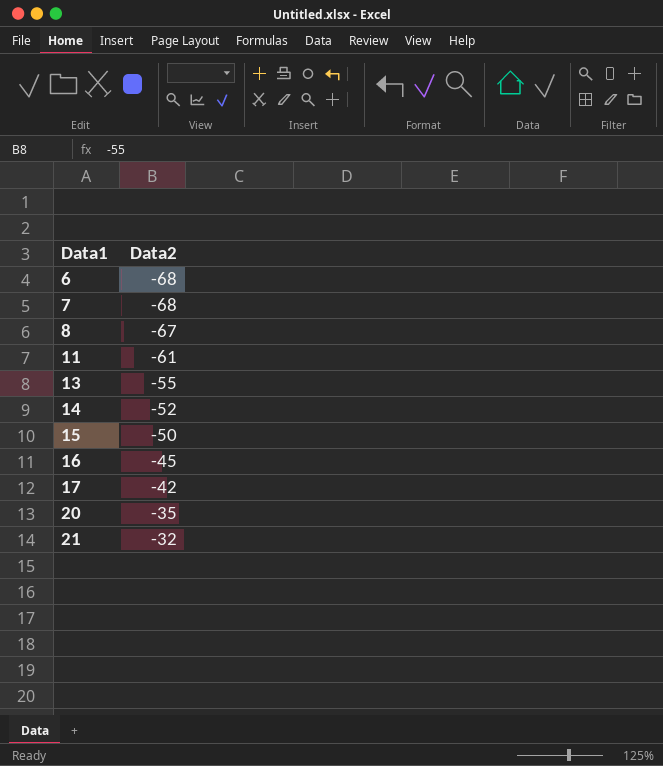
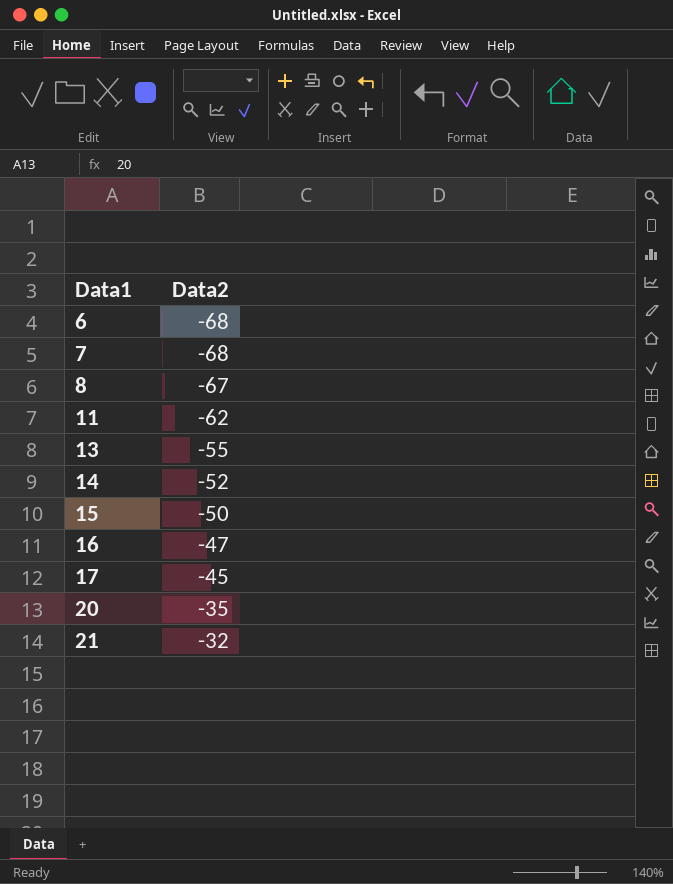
11 | Data2: -61 -> -62
16 | Data2: -45 -> -47
17 | Data2: -42 -> -45

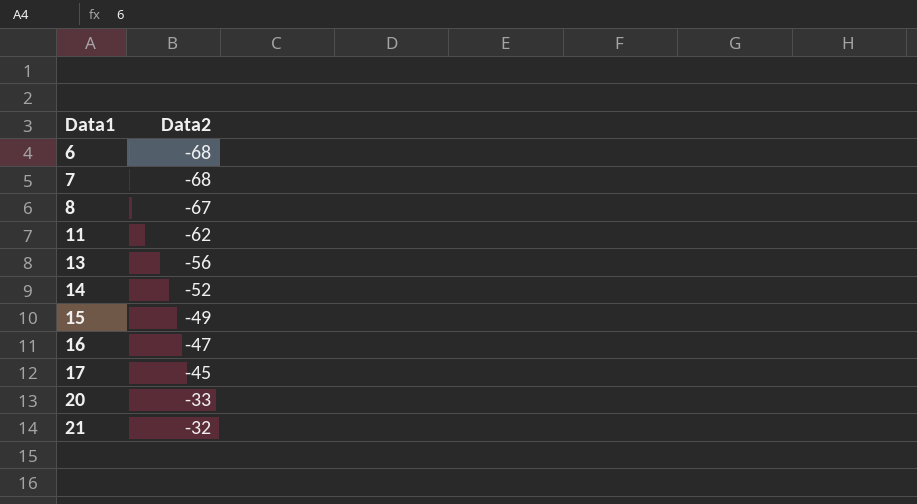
13 | Data2: -55 -> -56
15 | Data2: -50 -> -49
20 | Data2: -35 -> -33

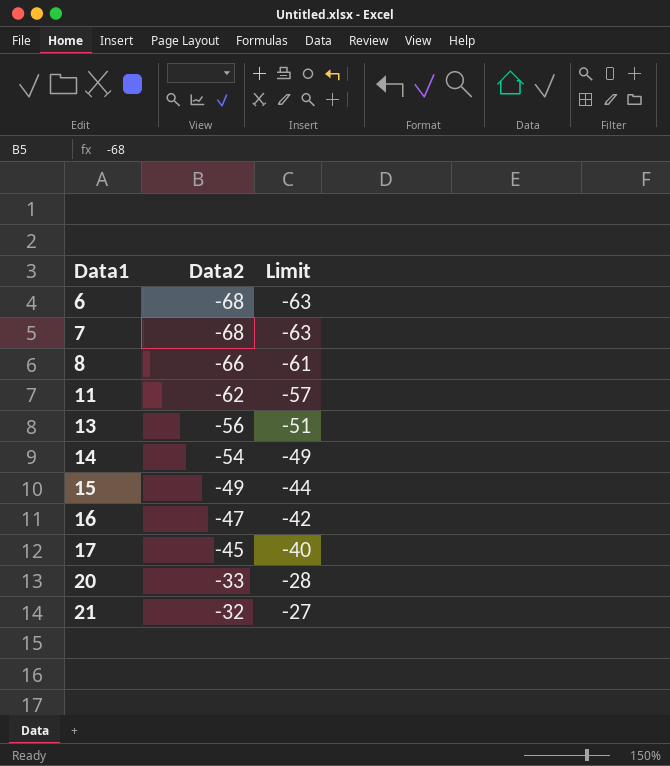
column Limit | formula: none -> [Data2] + 5
8 | Data2: -67 -> -66
14 | Data2: -52 -> -54

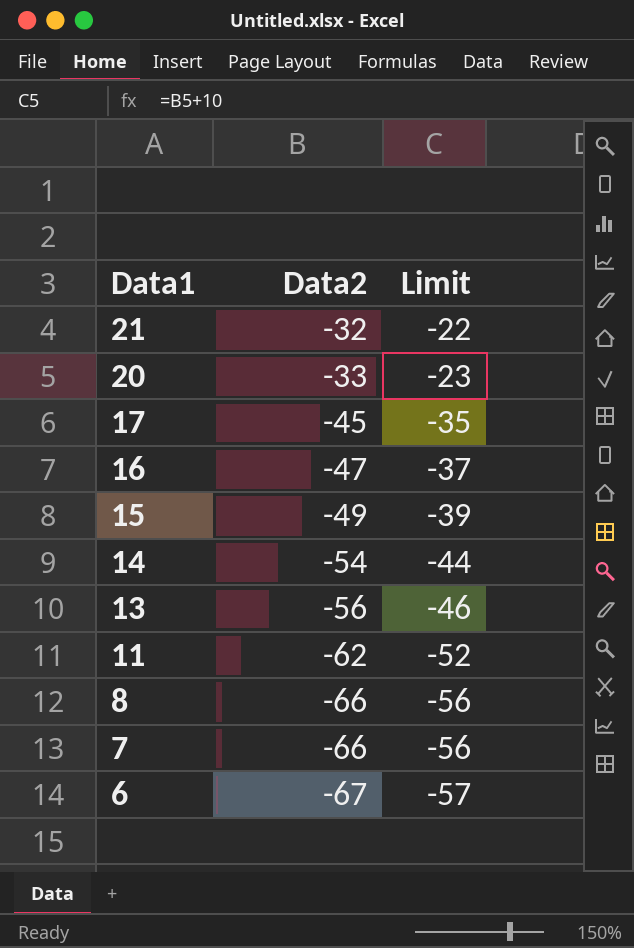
row order: Data1 ascending -> Data1 descending
column Limit | formula: [Data2] + 5 -> [Data2] + 10
7 | Data2: -68 -> -66
6 | Data2: -68 -> -67

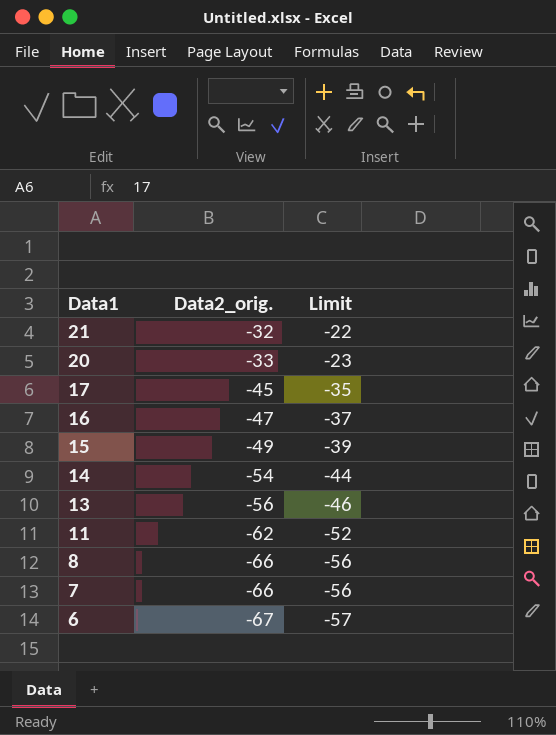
column name: Data2 -> Data2_orig.

